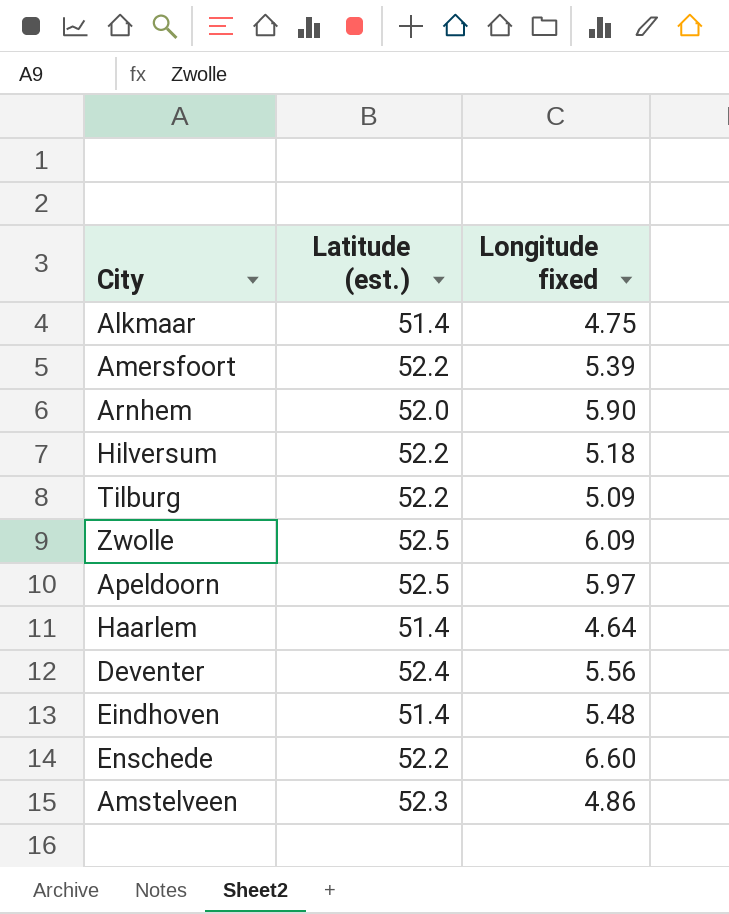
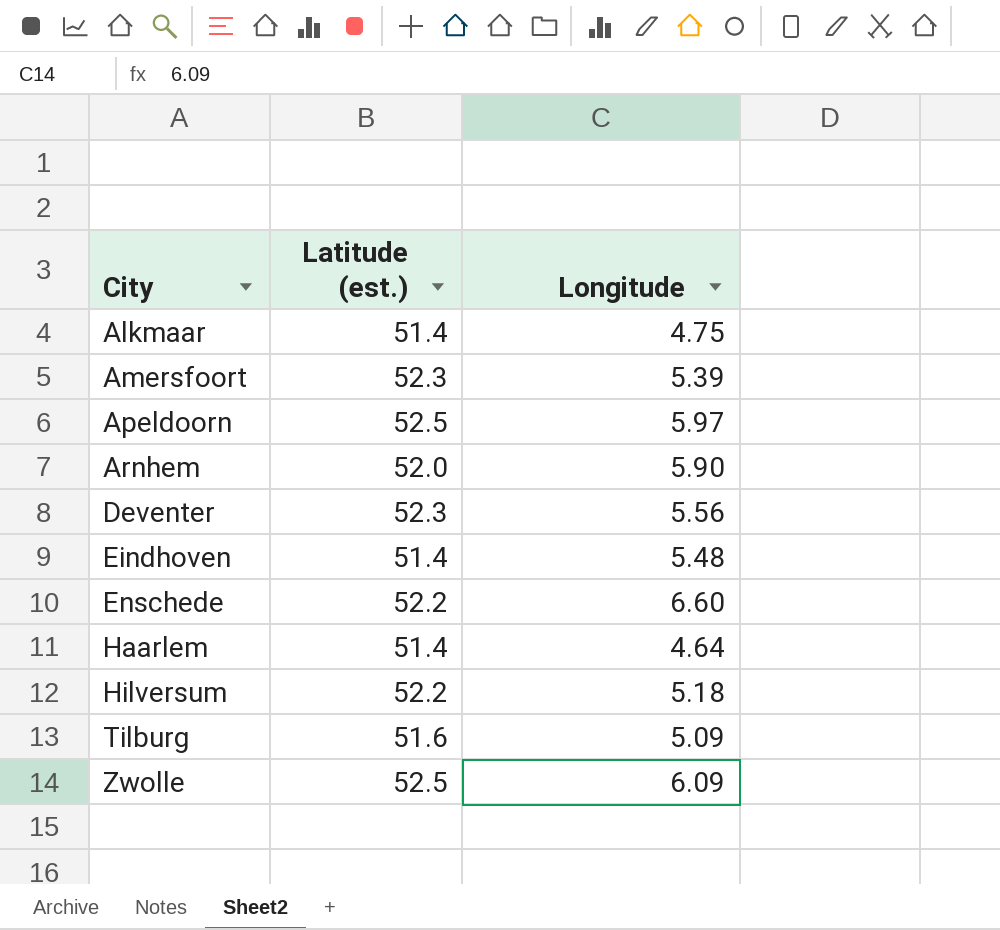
row order: none -> City ascending
column name: Longitude fixed -> Longitude
row Amstelveen: 52.3 | 4.86 -> none
Amersfoort | Latitude (est.): 52.2 -> 52.3
Deventer | Latitude (est.): 52.4 -> 52.3
Tilburg | Latitude (est.): 52.2 -> 51.6

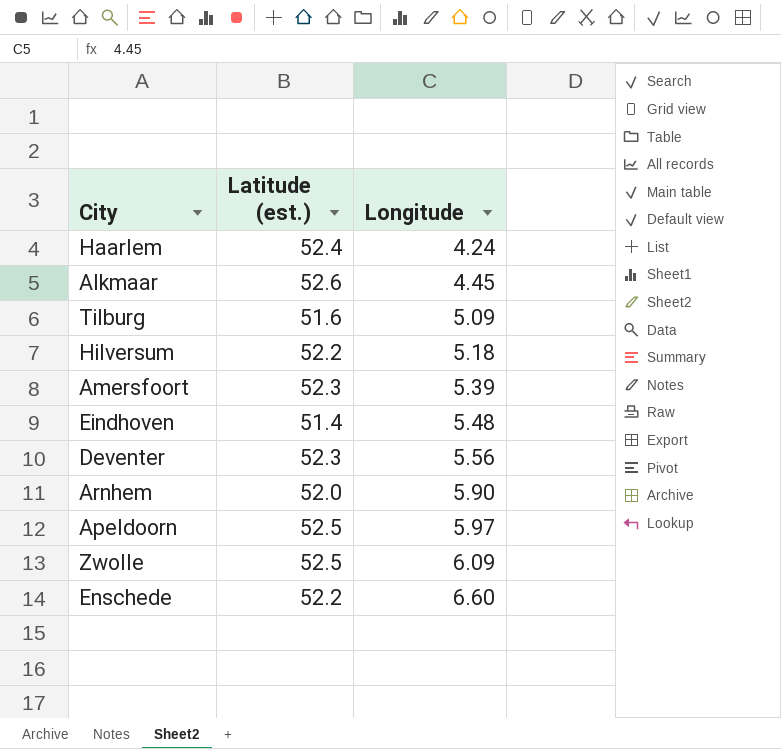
row order: City ascending -> Longitude ascending
Haarlem | Latitude (est.): 51.4 -> 52.4
Haarlem | Longitude: 4.64 -> 4.24
Alkmaar | Latitude (est.): 51.4 -> 52.6
Alkmaar | Longitude: 4.75 -> 4.45

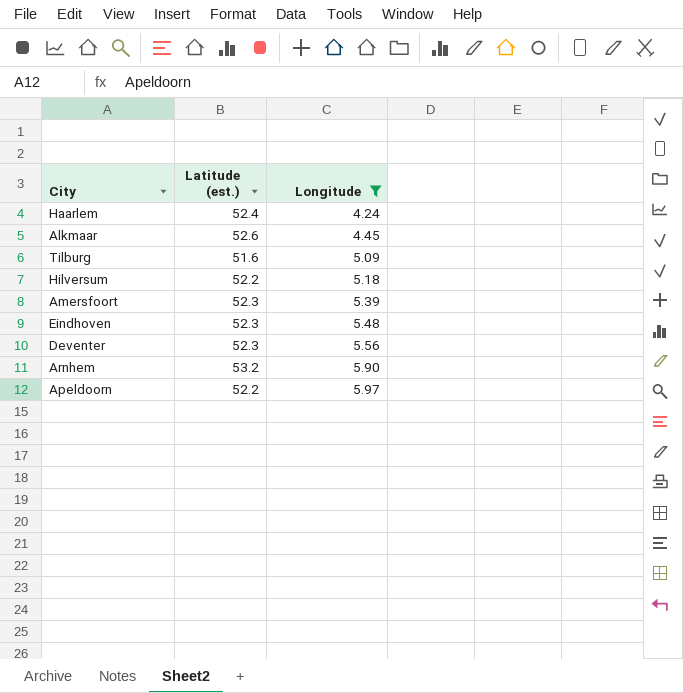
filter: none -> Longitude <= 5.97
Eindhoven | Latitude (est.): 51.4 -> 52.3
Arnhem | Latitude (est.): 52.0 -> 53.2
Apeldoorn | Latitude (est.): 52.5 -> 52.2

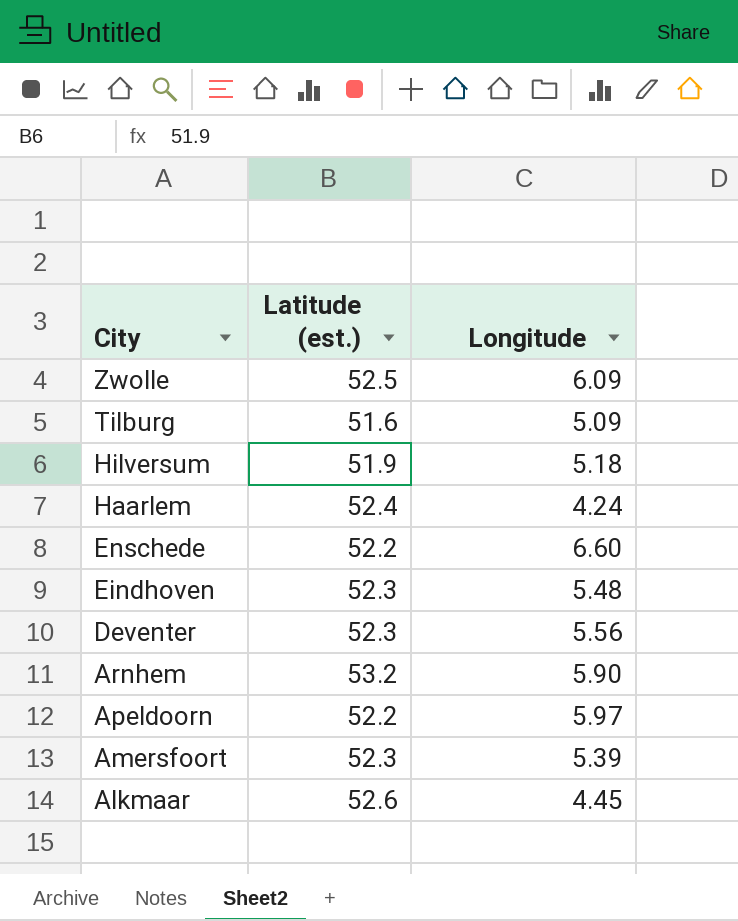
filter: Longitude <= 5.97 -> none
row order: Longitude ascending -> City descending
Hilversum | Latitude (est.): 52.2 -> 51.9

